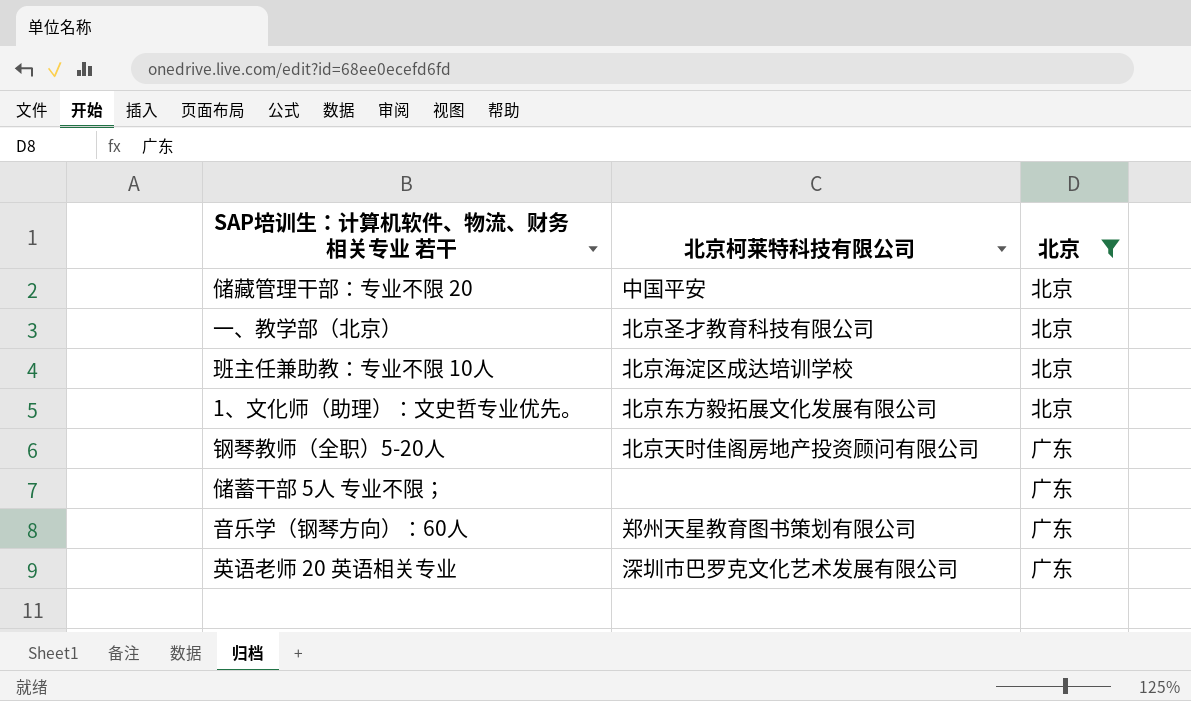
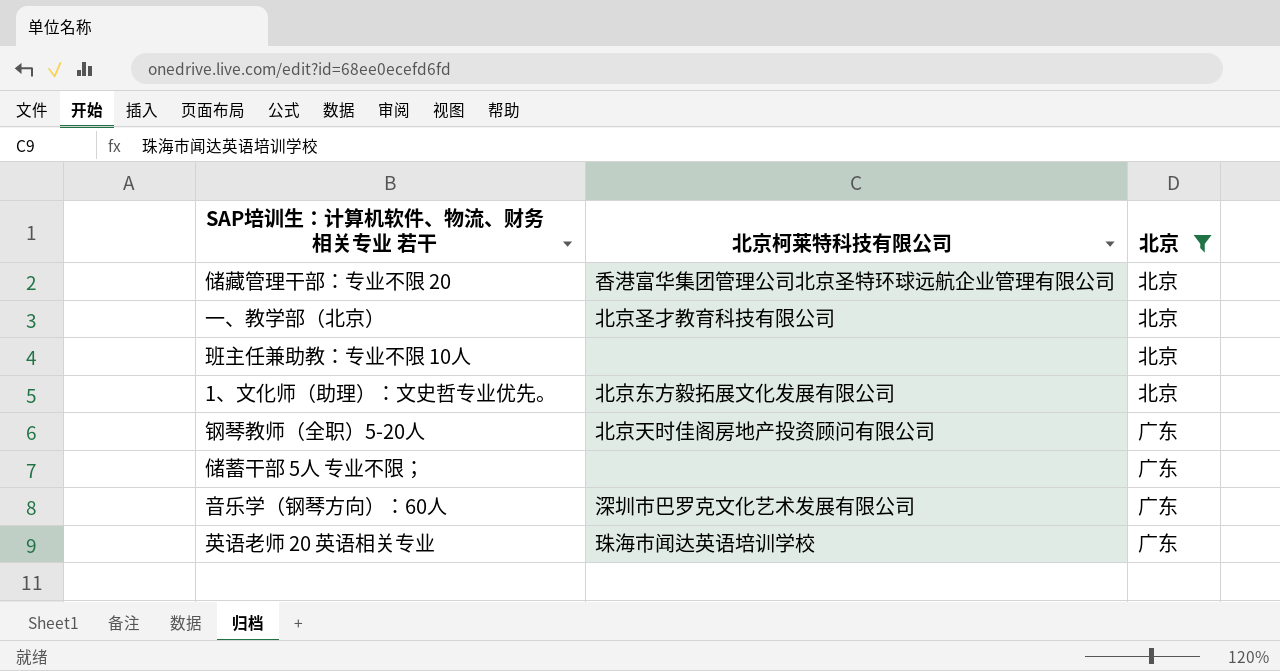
储藏管理干部：专业不限 20 | 北京柯莱特科技有限公司: 中国平安 -> 香港富华集团管理公司北京圣特环球远航企业管理有限公司
班主任兼助教：专业不限 10人 | 北京柯莱特科技有限公司: 北京海淀区成达培训学校 -> none
音乐学（钢琴方向）：60人 | 北京柯莱特科技有限公司: 郑州天星教育图书策划有限公司 -> 深圳市巴罗克文化艺术发展有限公司
英语老师 20 英语相关专业 | 北京柯莱特科技有限公司: 深圳市巴罗克文化艺术发展有限公司 -> 珠海市闻达英语培训学校

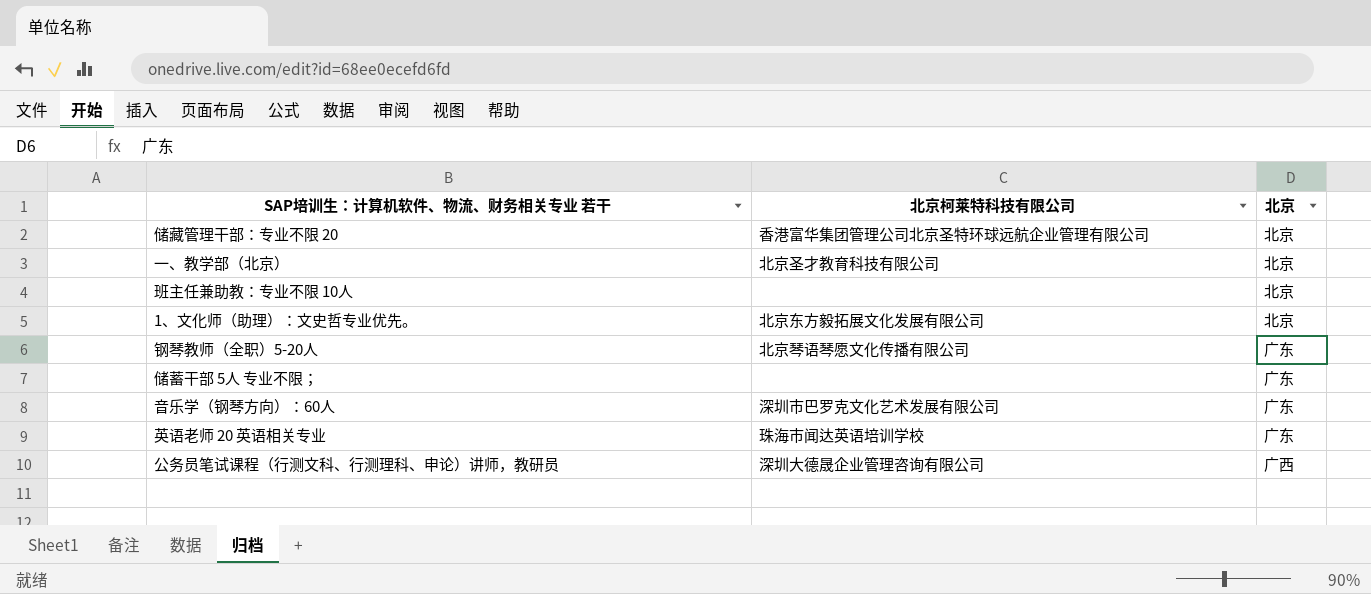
filter: 北京 != 广西 -> none
钢琴教师（全职）5-20人 | 北京柯莱特科技有限公司: 北京天时佳阁房地产投资顾问有限公司 -> 北京琴语琴愿文化传播有限公司

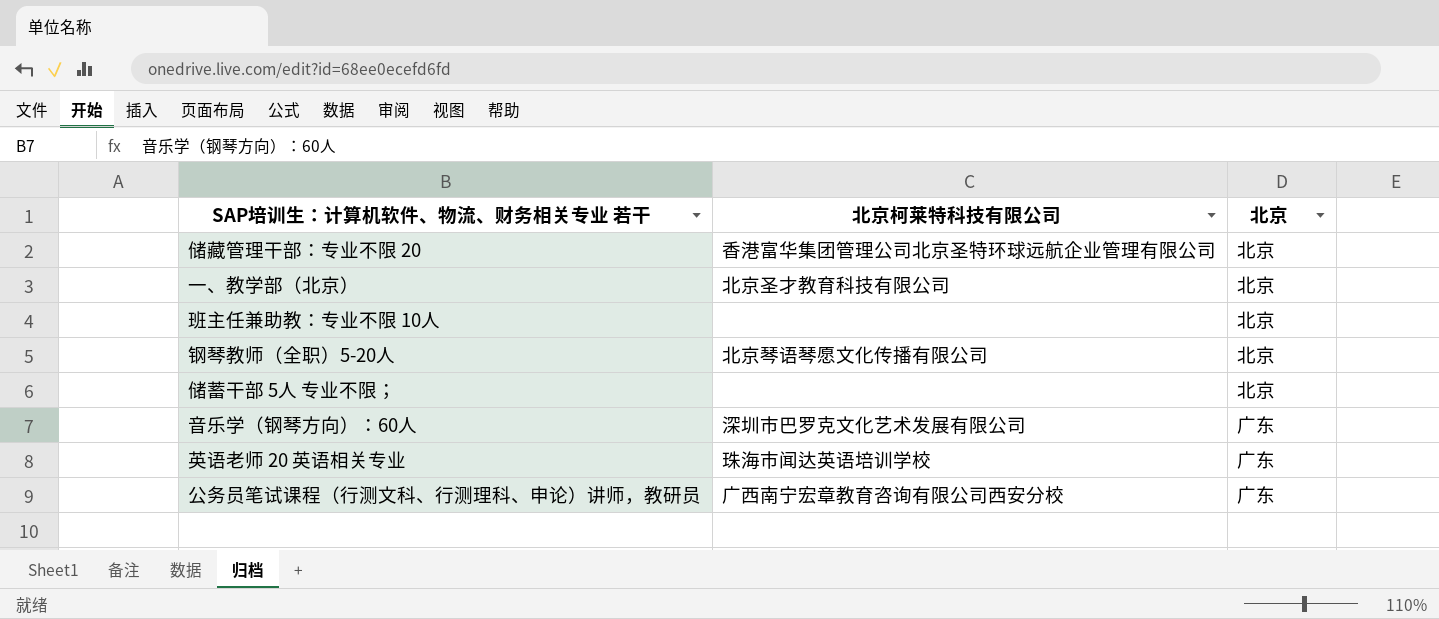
row 1、文化师（助理）：文史哲专业优先。: 北京东方毅拓展文化发展有限公司 | 北京 -> none
钢琴教师（全职）5-20人 | 北京: 广东 -> 北京
储蓄干部 5人 专业不限； | 北京: 广东 -> 北京
公务员笔试课程（行测文科、行测理科、申论）讲师，教研员 | 北京柯莱特科技有限公司: 深圳大德晟企业管理咨询有限公司 -> 广西南宁宏章教育咨询有限公司西安分校
公务员笔试课程（行测文科、行测理科、申论）讲师，教研员 | 北京: 广西 -> 广东

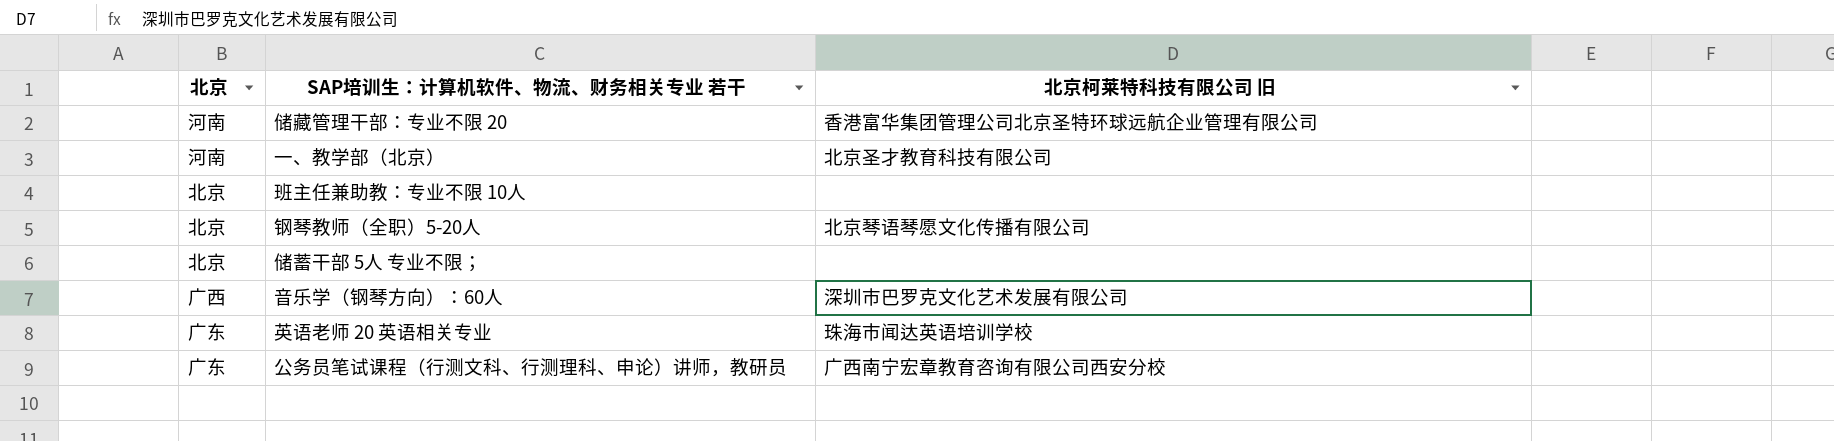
column 北京 | position: 3 -> 1
column name: 北京柯莱特科技有限公司 -> 北京柯莱特科技有限公司 旧
储藏管理干部：专业不限 20 | 北京: 北京 -> 河南
一、教学部（北京） | 北京: 北京 -> 河南
音乐学（钢琴方向）：60人 | 北京: 广东 -> 广西

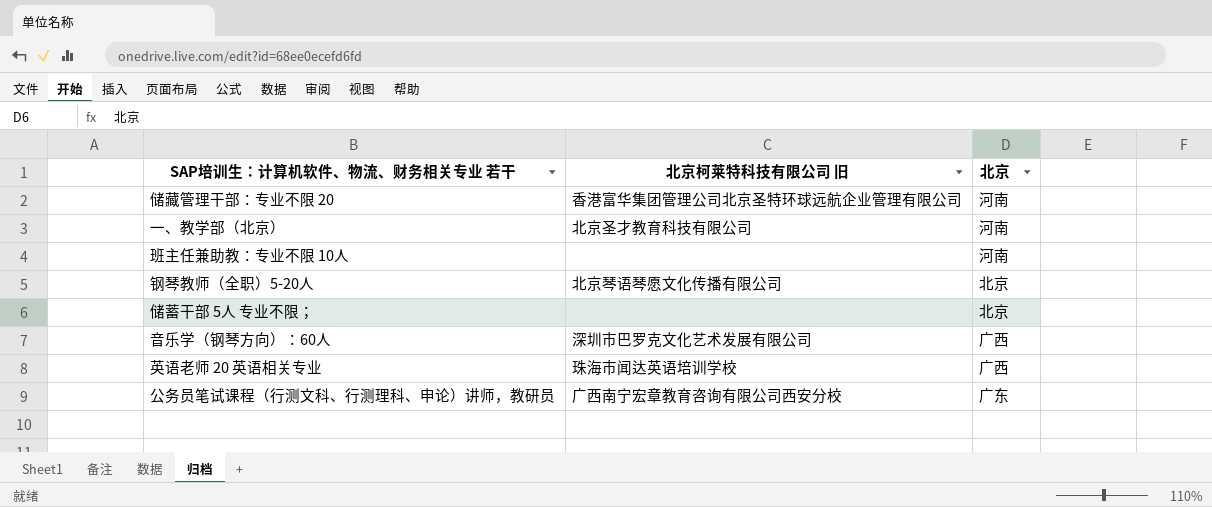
column 北京 | position: 1 -> 3
班主任兼助教：专业不限 10人 | 北京: 北京 -> 河南
英语老师 20 英语相关专业 | 北京: 广东 -> 广西

